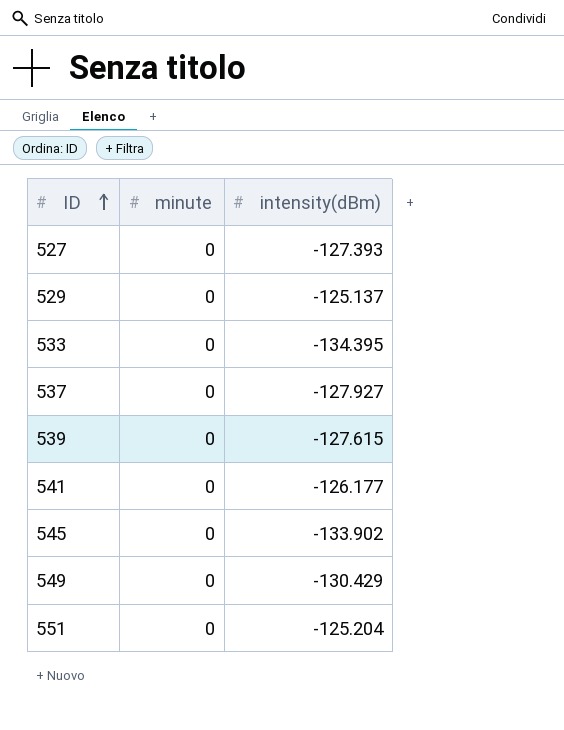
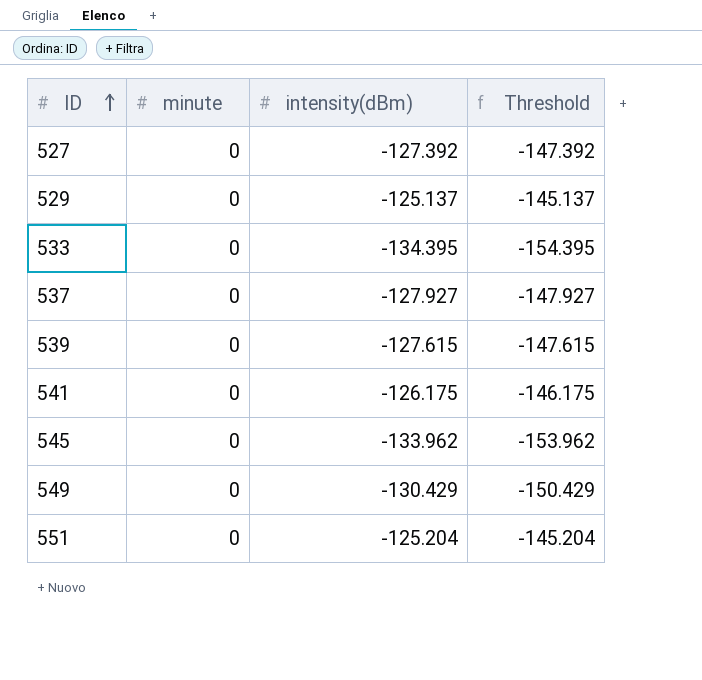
column Threshold | formula: none -> [intensity(dBm)] - 20
527 | intensity(dBm): -127.393 -> -127.392
541 | intensity(dBm): -126.177 -> -126.175
545 | intensity(dBm): -133.902 -> -133.962

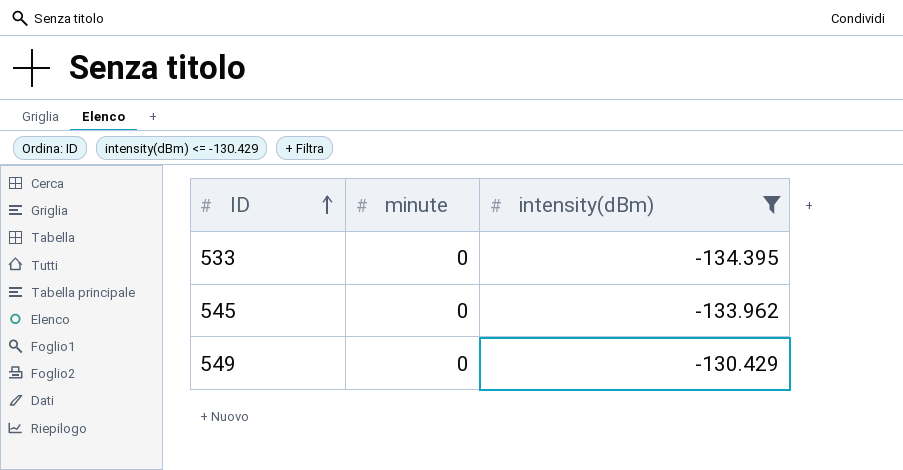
filter: none -> intensity(dBm) <= -130.429
column Threshold | formula: [intensity(dBm)] - 20 -> none

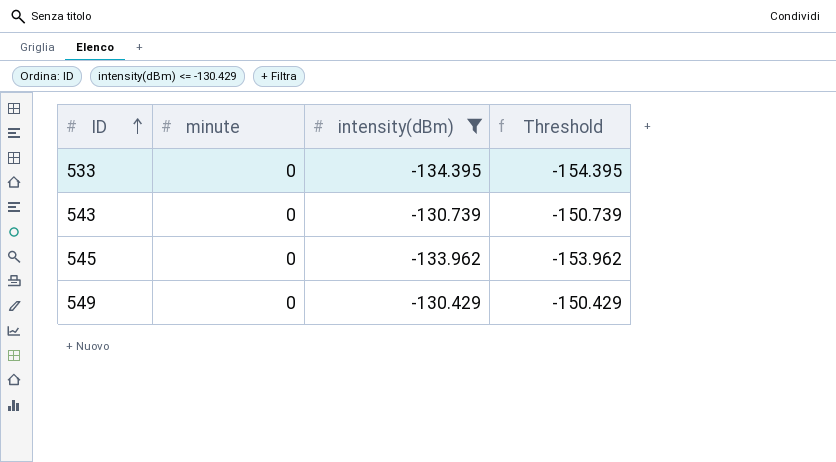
column Threshold | formula: none -> [intensity(dBm)] - 20
row 543: none -> 0 | -130.739 | -150.739

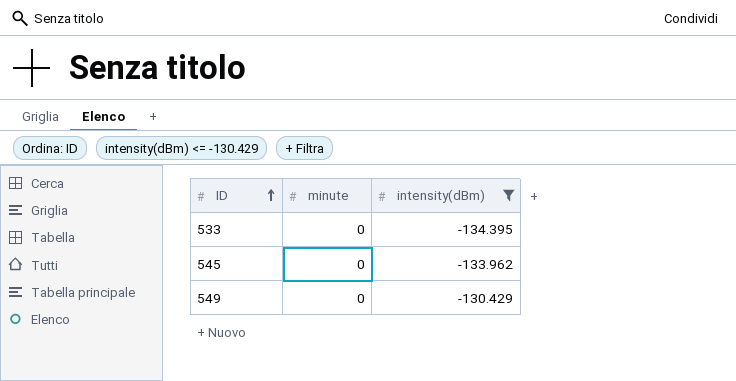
column Threshold | formula: [intensity(dBm)] - 20 -> none
row 543: 0 | -130.739 | -150.739 -> none

